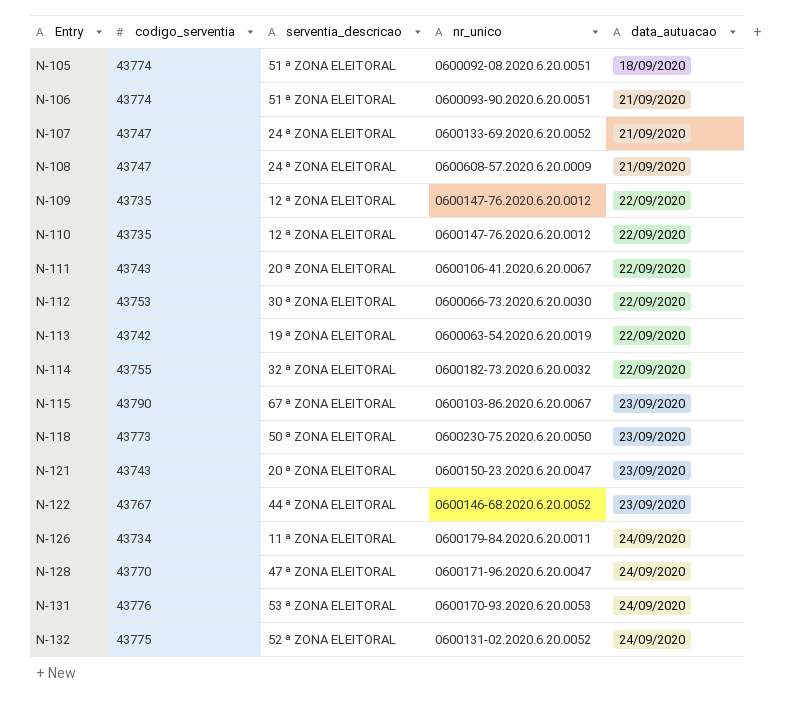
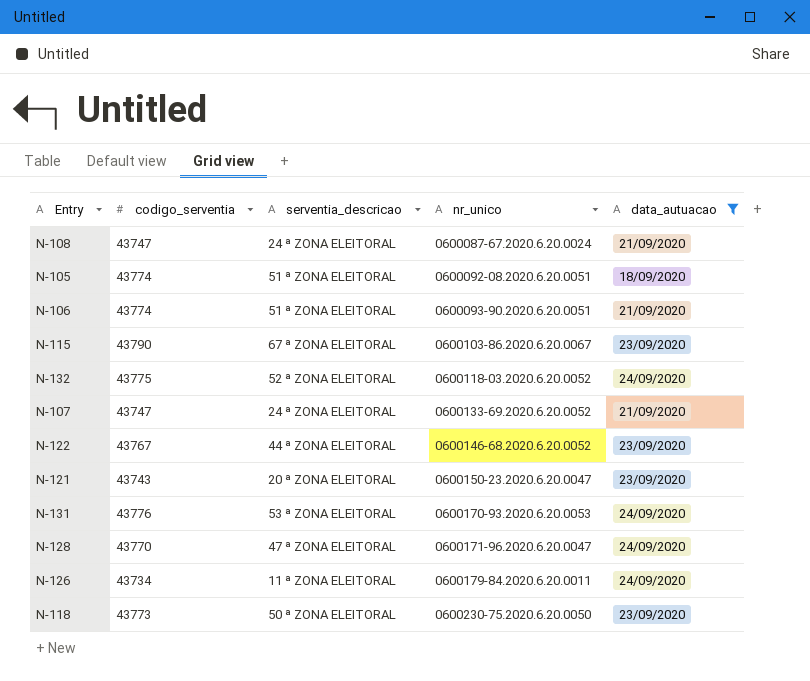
filter: none -> data_autuacao != 22/09/2020
row order: Entry ascending -> nr_unico ascending
N-108 | nr_unico: 0600608-57.2020.6.20.0009 -> 0600087-67.2020.6.20.0024
N-132 | nr_unico: 0600131-02.2020.6.20.0052 -> 0600118-03.2020.6.20.0052

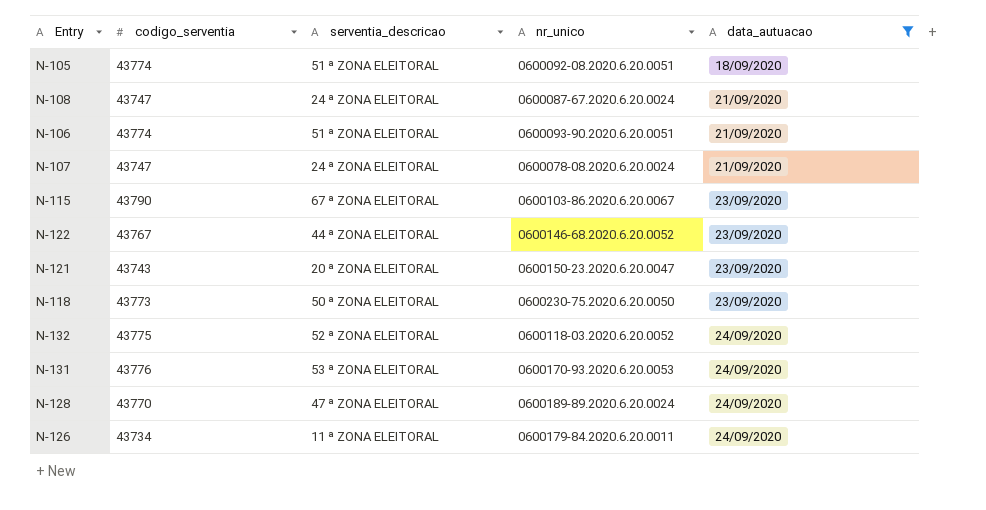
row order: nr_unico ascending -> data_autuacao ascending
N-107 | nr_unico: 0600133-69.2020.6.20.0052 -> 0600078-08.2020.6.20.0024
N-128 | nr_unico: 0600171-96.2020.6.20.0047 -> 0600189-89.2020.6.20.0024

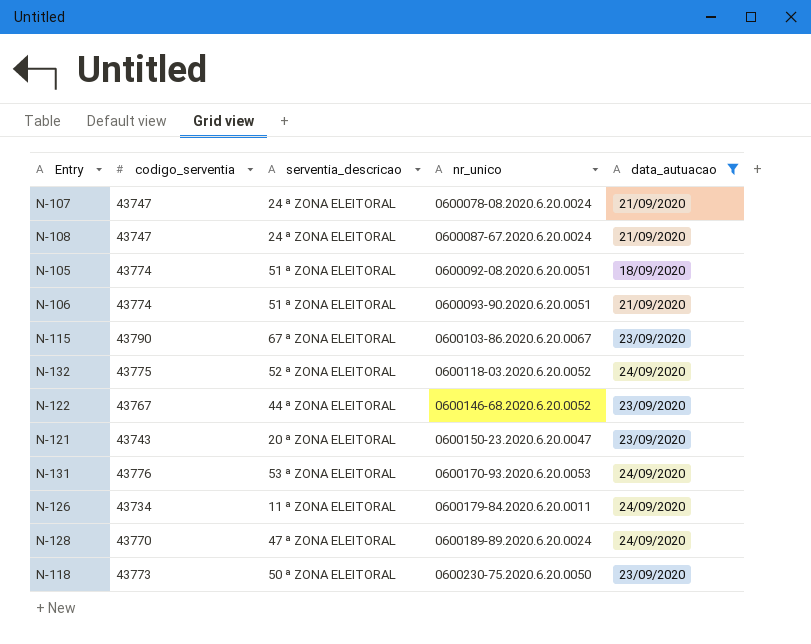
row order: data_autuacao ascending -> nr_unico ascending

